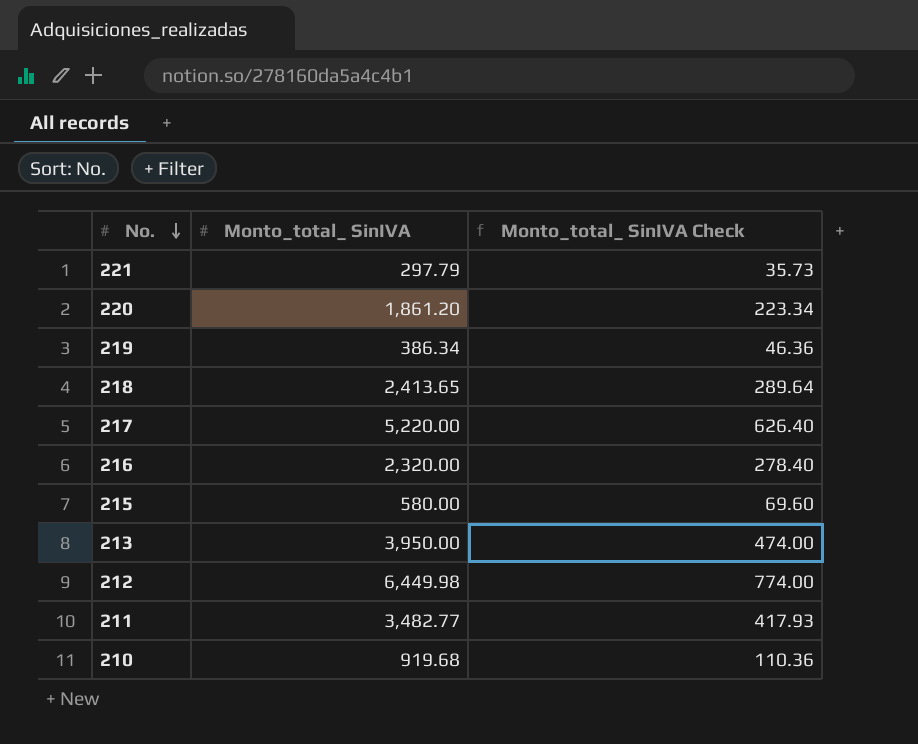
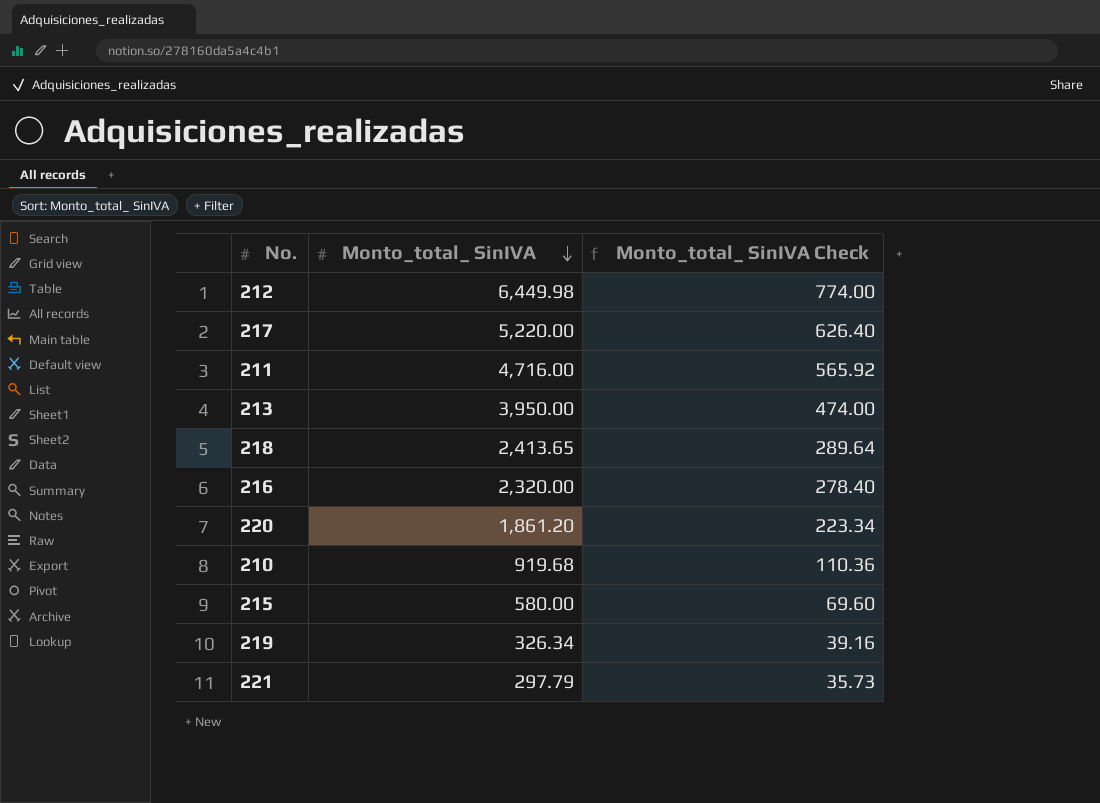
row order: No. descending -> Monto_total_ SinIVA descending
211 | Monto_total_ SinIVA: 3,482.77 -> 4,716.00
211 | Monto_total_ SinIVA Check: 417.93 -> 565.92
219 | Monto_total_ SinIVA: 386.34 -> 326.34
219 | Monto_total_ SinIVA Check: 46.36 -> 39.16

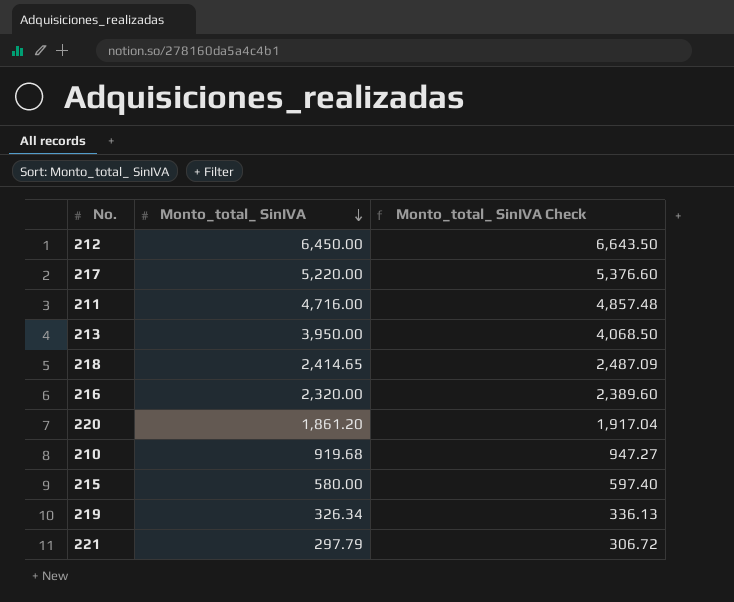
column Monto_total_ SinIVA Check | formula: [Monto_total_ SinIVA] * 0.12 -> [Monto_total_ SinIVA] * 1.03
212 | Monto_total_ SinIVA: 6,449.98 -> 6,450.00
218 | Monto_total_ SinIVA: 2,413.65 -> 2,414.65

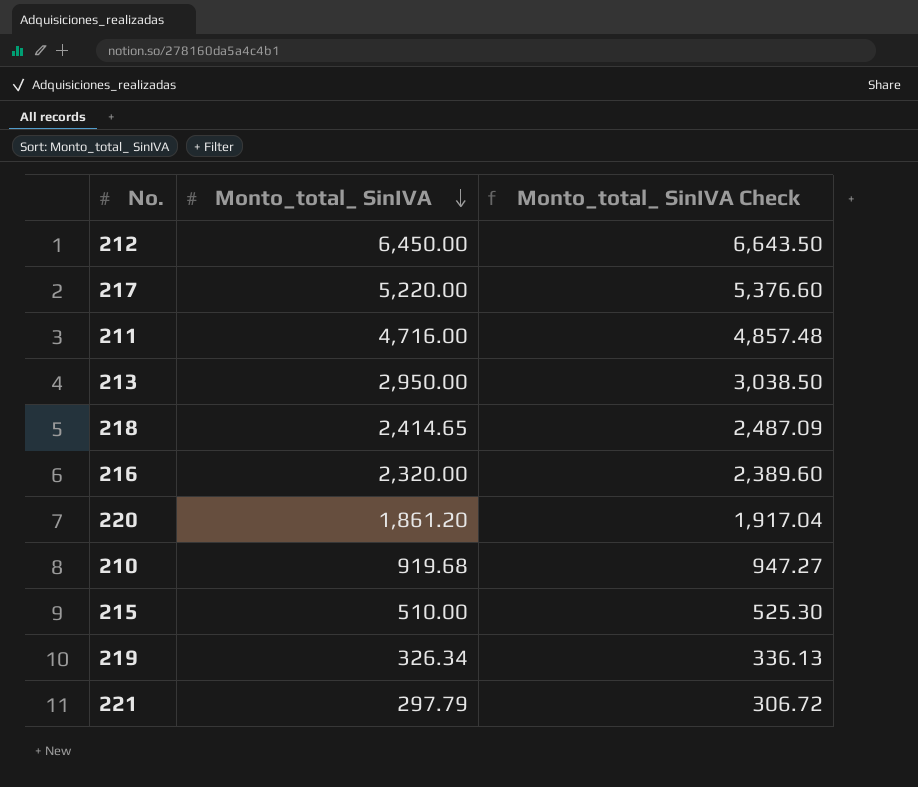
213 | Monto_total_ SinIVA: 3,950.00 -> 2,950.00
213 | Monto_total_ SinIVA Check: 4,068.50 -> 3,038.50
215 | Monto_total_ SinIVA: 580.00 -> 510.00
215 | Monto_total_ SinIVA Check: 597.40 -> 525.30

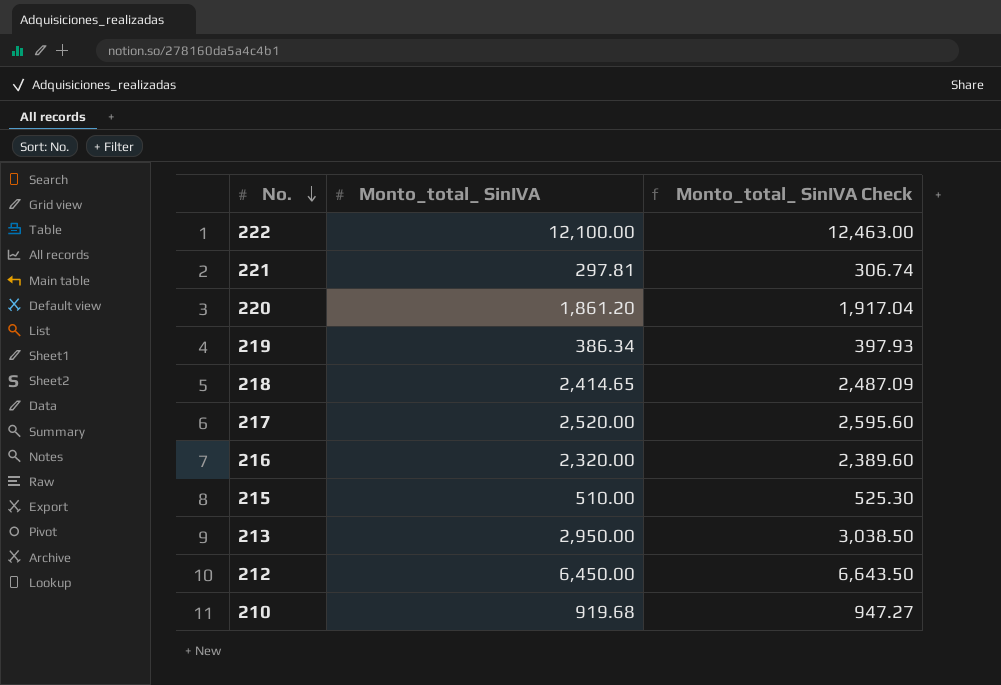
row order: Monto_total_ SinIVA descending -> No. descending
row 211: 4,716.00 | 4,857.48 -> none
row 222: none -> 12,100.00 | 12,463.00
221 | Monto_total_ SinIVA: 297.79 -> 297.81
221 | Monto_total_ SinIVA Check: 306.72 -> 306.74
219 | Monto_total_ SinIVA: 326.34 -> 386.34
219 | Monto_total_ SinIVA Check: 336.13 -> 397.93
217 | Monto_total_ SinIVA: 5,220.00 -> 2,520.00
217 | Monto_total_ SinIVA Check: 5,376.60 -> 2,595.60

